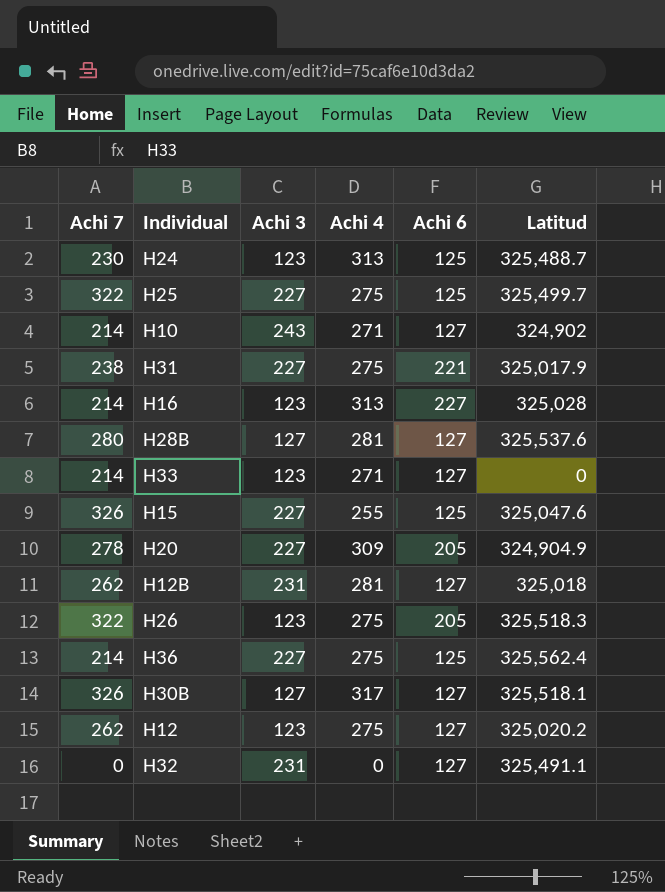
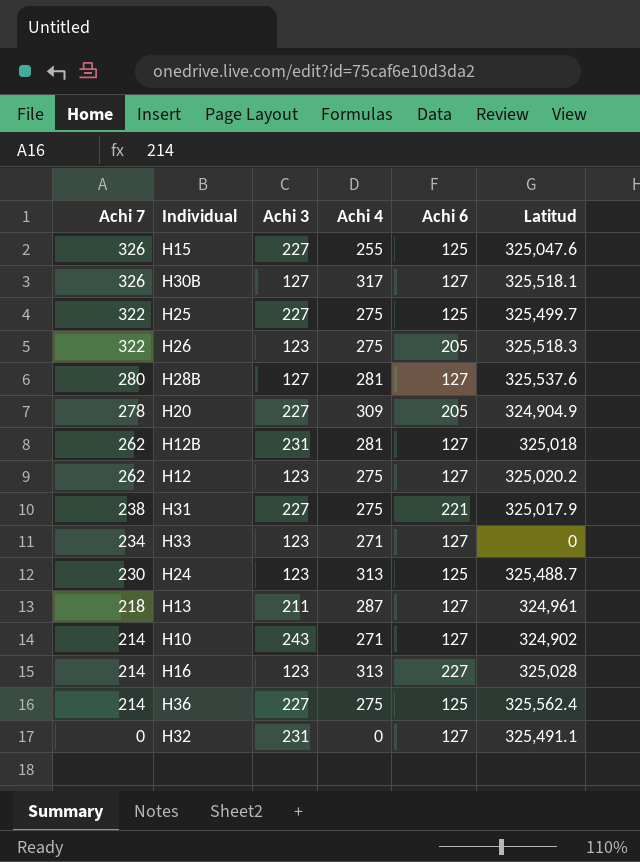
row order: none -> Achi 7 descending
H33 | Achi 7: 214 -> 234
row H13: none -> 218 | 211 | 287 | 127 | 324,961

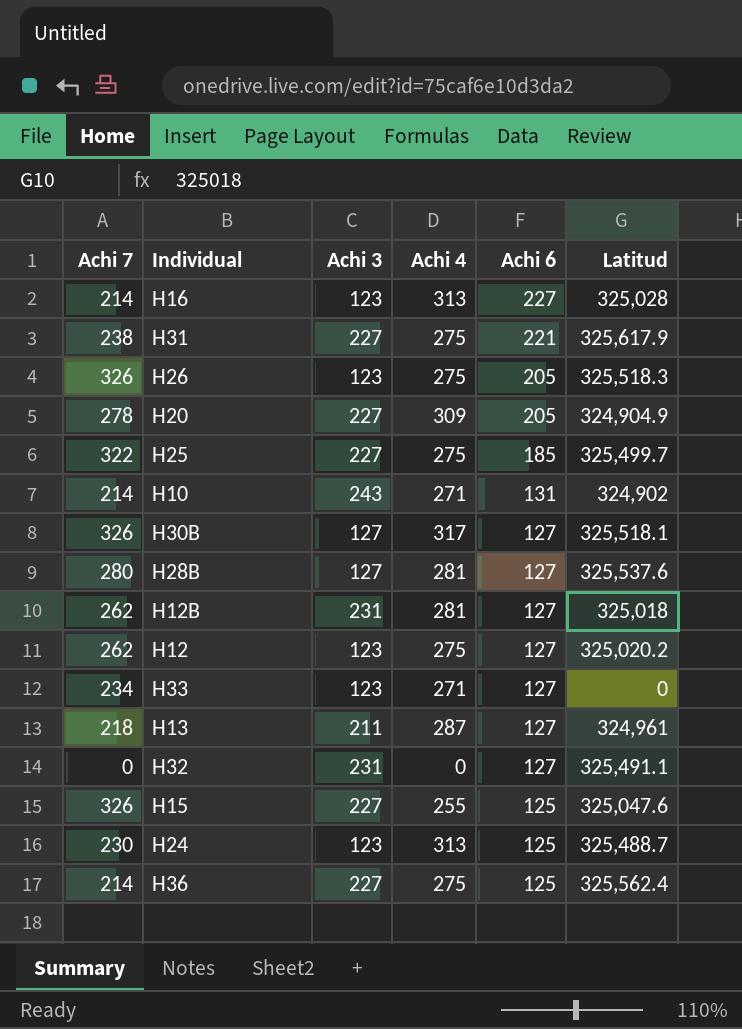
row order: Achi 7 descending -> Achi 6 descending
H31 | Latitud: 325,017.9 -> 325,617.9
H26 | Achi 7: 322 -> 326
H25 | Achi 6: 125 -> 185
H10 | Achi 6: 127 -> 131

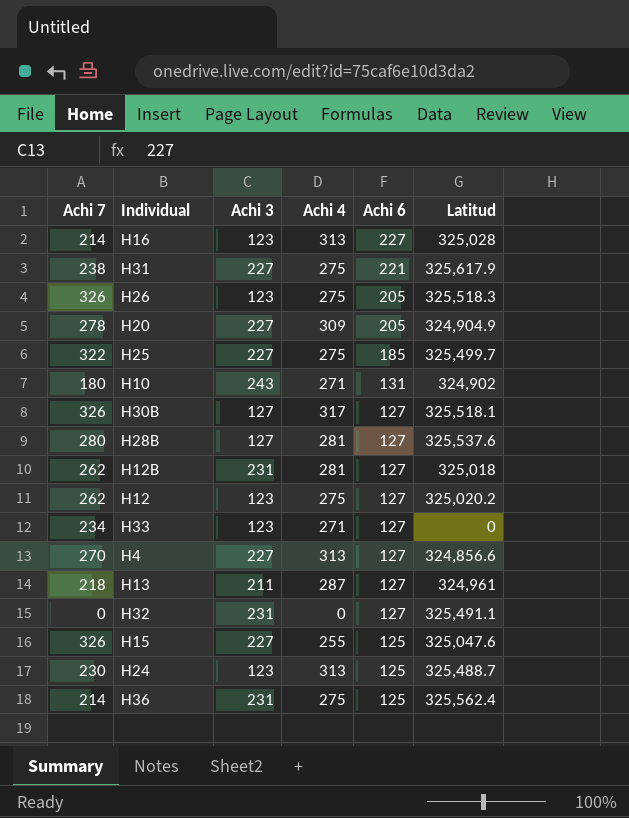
H10 | Achi 7: 214 -> 180
row H4: none -> 270 | 227 | 313 | 127 | 324,856.6
H36 | Achi 3: 227 -> 231

